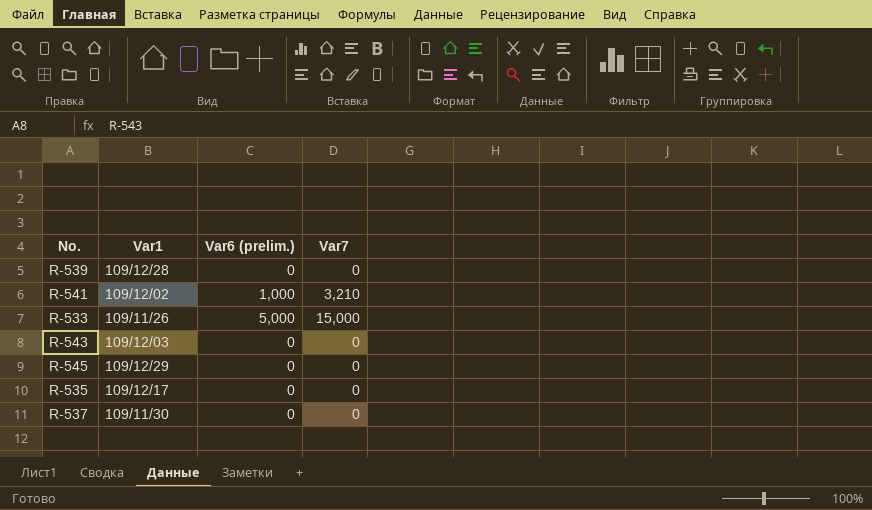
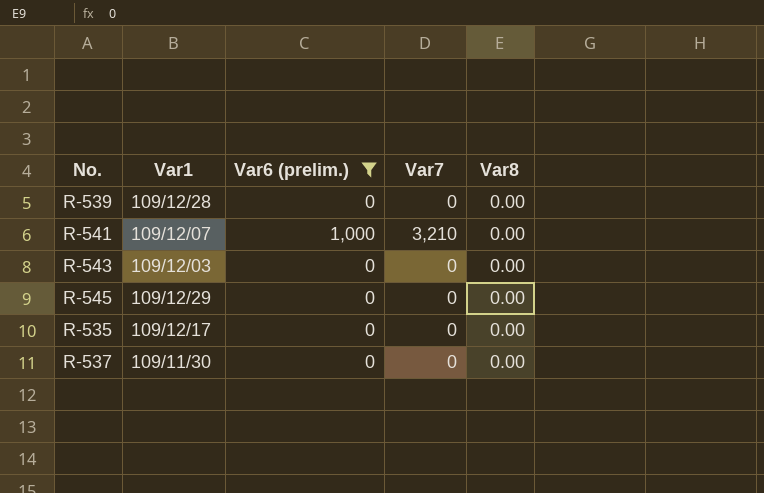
filter: none -> Var6 (prelim.) != 5,000
column Var8 | position: none -> 5
R-541 | Var1: 109/12/02 -> 109/12/07

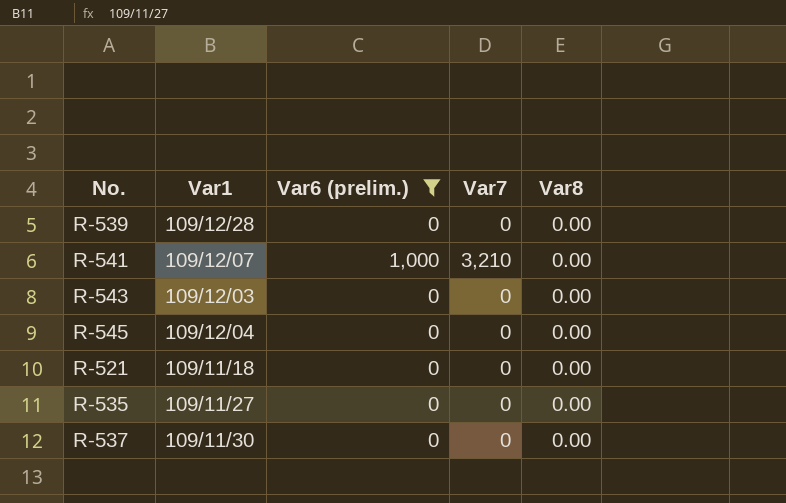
R-545 | Var1: 109/12/29 -> 109/12/04
row R-521: none -> 109/11/18 | 0 | 0 | 0.00
R-535 | Var1: 109/12/17 -> 109/11/27

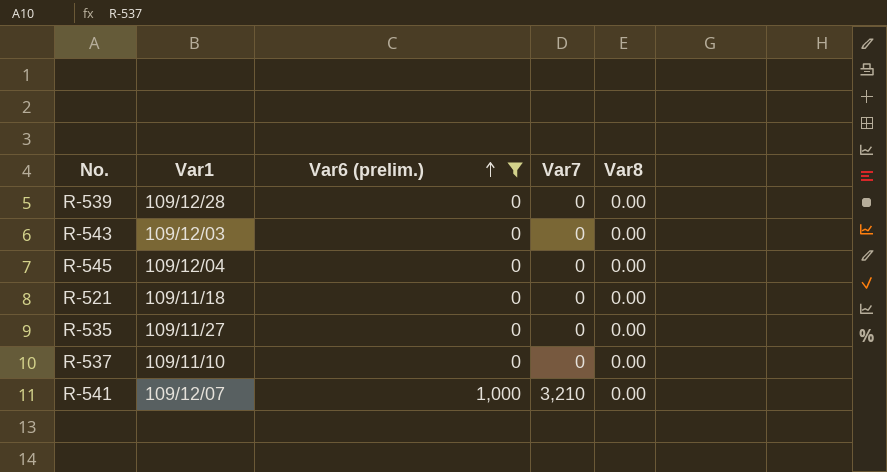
row order: none -> Var6 (prelim.) ascending
R-537 | Var1: 109/11/30 -> 109/11/10

